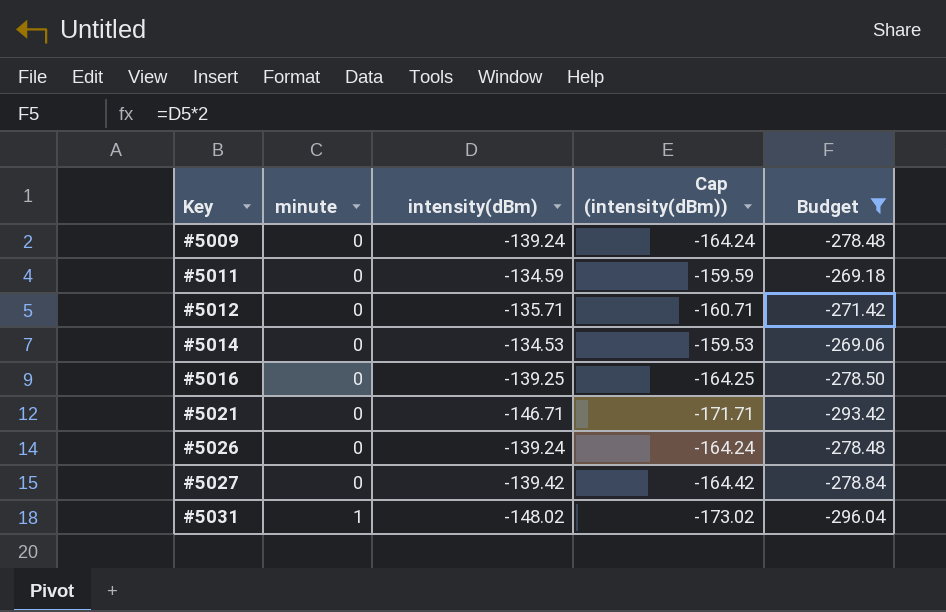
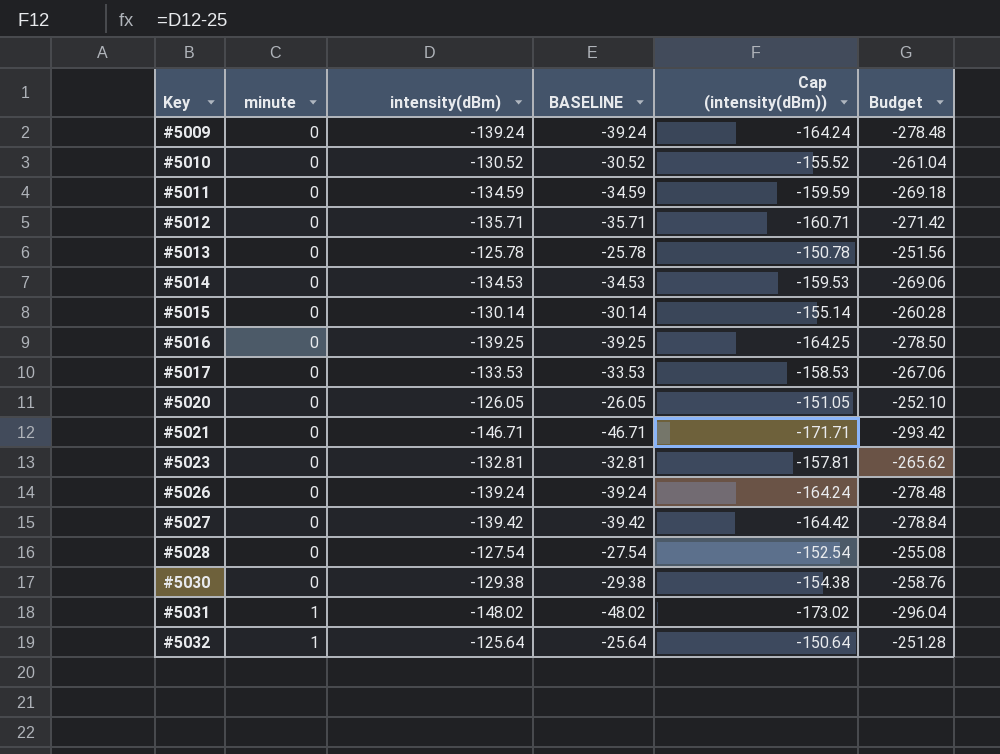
filter: Budget <= -269.06 -> none
column BASELINE | formula: none -> [intensity(dBm)] + 100

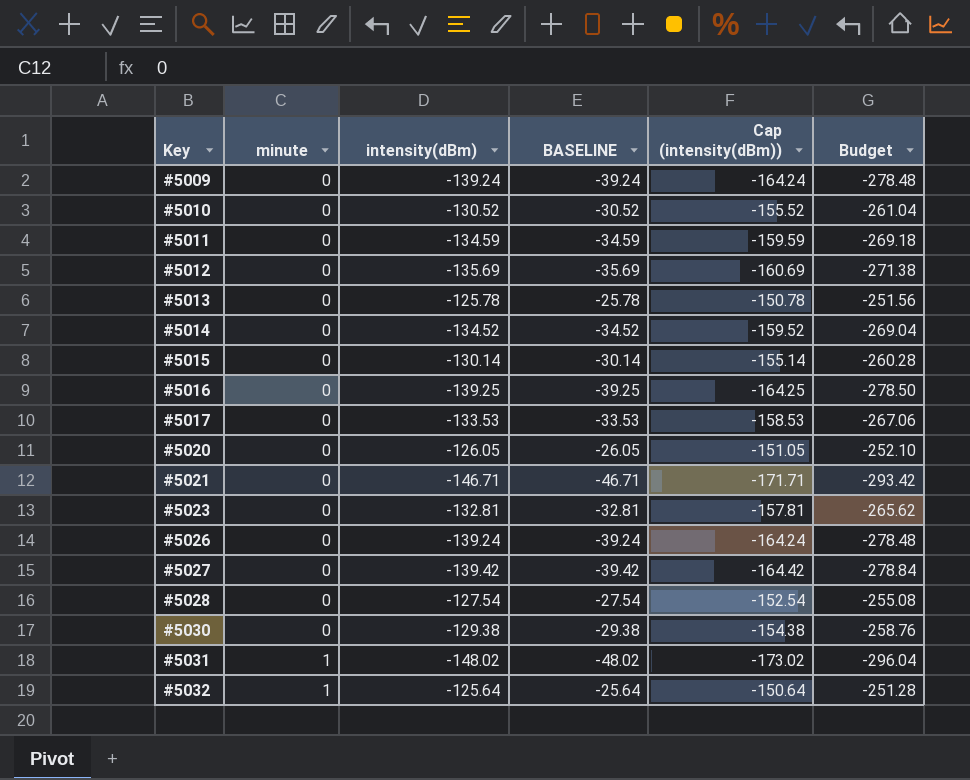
#5012 | intensity(dBm): -135.71 -> -135.69
#5012 | BASELINE: -35.71 -> -35.69
#5012 | Cap (intensity(dBm)): -160.71 -> -160.69
#5012 | Budget: -271.42 -> -271.38
#5014 | intensity(dBm): -134.53 -> -134.52
#5014 | BASELINE: -34.53 -> -34.52
#5014 | Cap (intensity(dBm)): -159.53 -> -159.52
#5014 | Budget: -269.06 -> -269.04

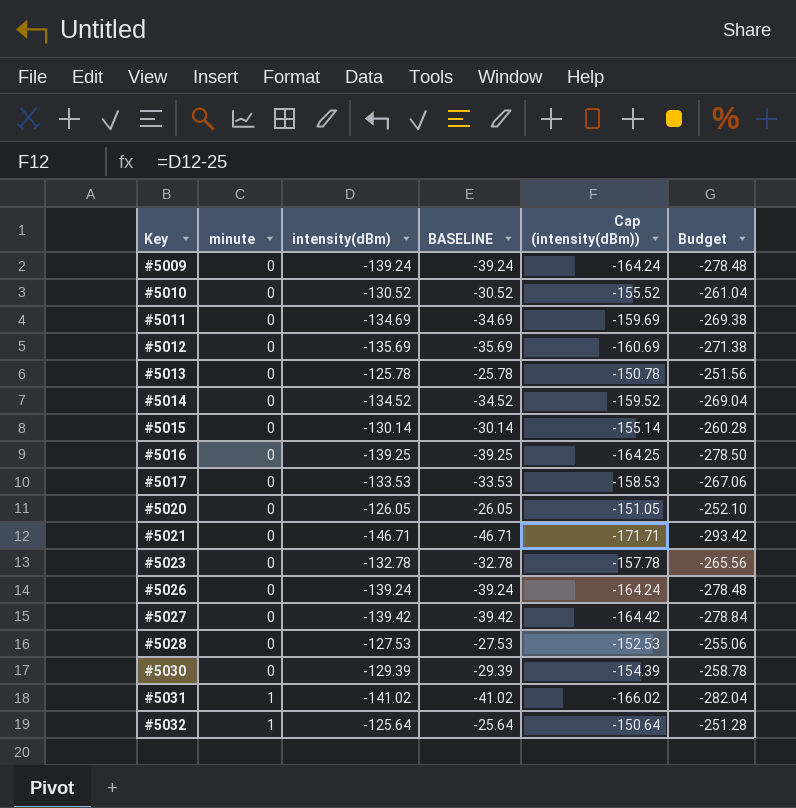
#5011 | intensity(dBm): -134.59 -> -134.69
#5011 | BASELINE: -34.59 -> -34.69
#5011 | Cap (intensity(dBm)): -159.59 -> -159.69
#5011 | Budget: -269.18 -> -269.38
#5023 | intensity(dBm): -132.81 -> -132.78
#5023 | BASELINE: -32.81 -> -32.78
#5023 | Cap (intensity(dBm)): -157.81 -> -157.78
#5023 | Budget: -265.62 -> -265.56
#5028 | intensity(dBm): -127.54 -> -127.53
#5028 | BASELINE: -27.54 -> -27.53
#5028 | Cap (intensity(dBm)): -152.54 -> -152.53
#5028 | Budget: -255.08 -> -255.06
#5030 | intensity(dBm): -129.38 -> -129.39
#5030 | BASELINE: -29.38 -> -29.39
#5030 | Cap (intensity(dBm)): -154.38 -> -154.39
#5030 | Budget: -258.76 -> -258.78
#5031 | intensity(dBm): -148.02 -> -141.02
#5031 | BASELINE: -48.02 -> -41.02
#5031 | Cap (intensity(dBm)): -173.02 -> -166.02
#5031 | Budget: -296.04 -> -282.04

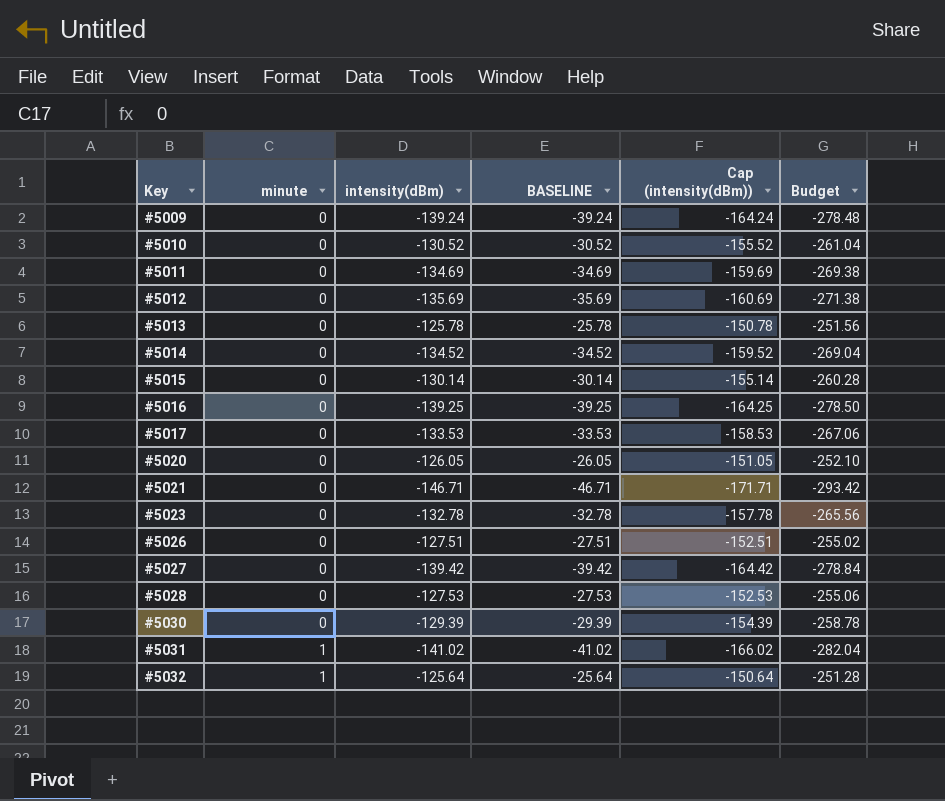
#5026 | intensity(dBm): -139.24 -> -127.51
#5026 | BASELINE: -39.24 -> -27.51
#5026 | Cap (intensity(dBm)): -164.24 -> -152.51
#5026 | Budget: -278.48 -> -255.02

